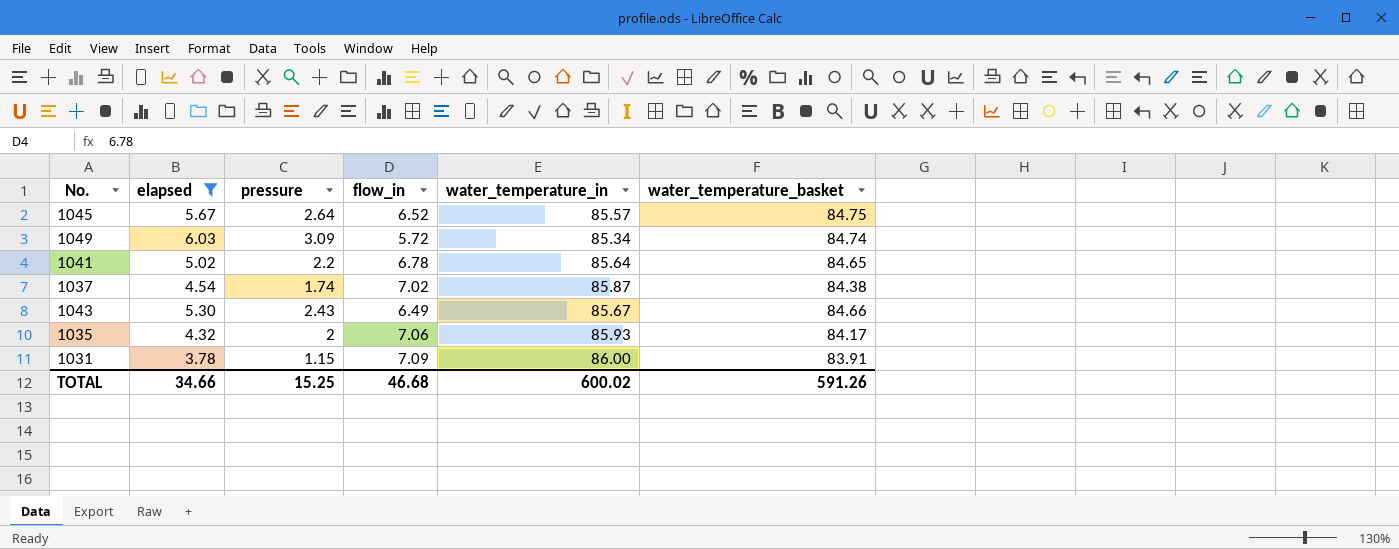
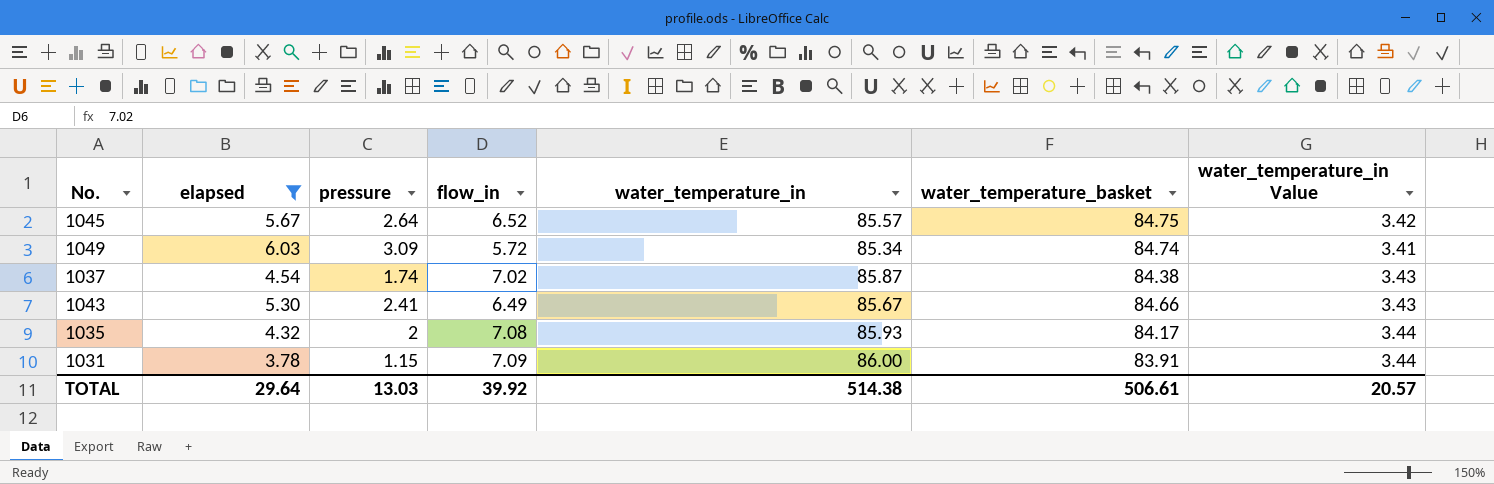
column water_temperature_in Value | formula: none -> [water_temperature_in] * 0.04
row 1041: 5.02 | 2.2 | 6.78 | 85.64 | 84.65 -> none
1043 | pressure: 2.43 -> 2.41
1035 | flow_in: 7.06 -> 7.08
TOTAL | elapsed: 34.66 -> 29.64
TOTAL | pressure: 15.25 -> 13.03
TOTAL | flow_in: 46.68 -> 39.92
TOTAL | water_temperature_in: 600.02 -> 514.38
TOTAL | water_temperature_basket: 591.26 -> 506.61

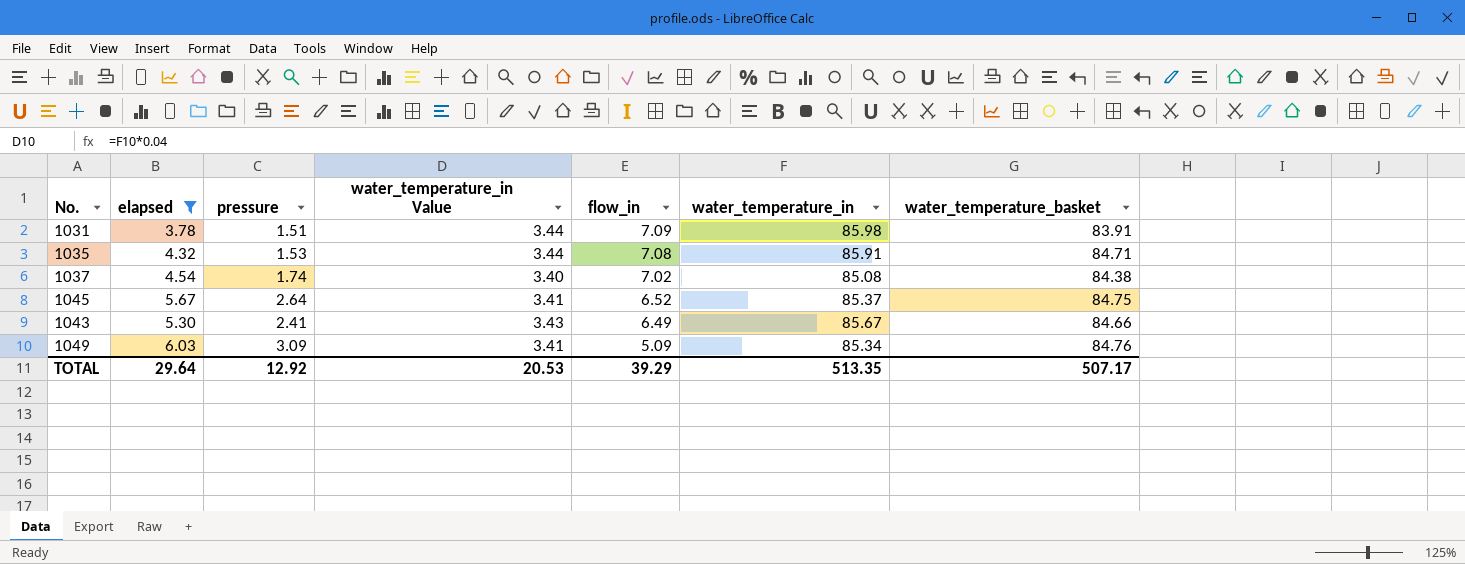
row order: none -> flow_in descending
column water_temperature_in Value | position: 7 -> 4
1031 | pressure: 1.15 -> 1.51
1031 | water_temperature_in: 86.00 -> 85.98
1035 | pressure: 2 -> 1.53
1035 | water_temperature_in: 85.93 -> 85.91
1035 | water_temperature_basket: 84.17 -> 84.71
1037 | water_temperature_in Value: 3.43 -> 3.40
1037 | water_temperature_in: 85.87 -> 85.08
1045 | water_temperature_in Value: 3.42 -> 3.41
1045 | water_temperature_in: 85.57 -> 85.37
1049 | flow_in: 5.72 -> 5.09
1049 | water_temperature_basket: 84.74 -> 84.76
TOTAL | pressure: 13.03 -> 12.92
TOTAL | water_temperature_in Value: 20.57 -> 20.53
TOTAL | flow_in: 39.92 -> 39.29
TOTAL | water_temperature_in: 514.38 -> 513.35
TOTAL | water_temperature_basket: 506.61 -> 507.17

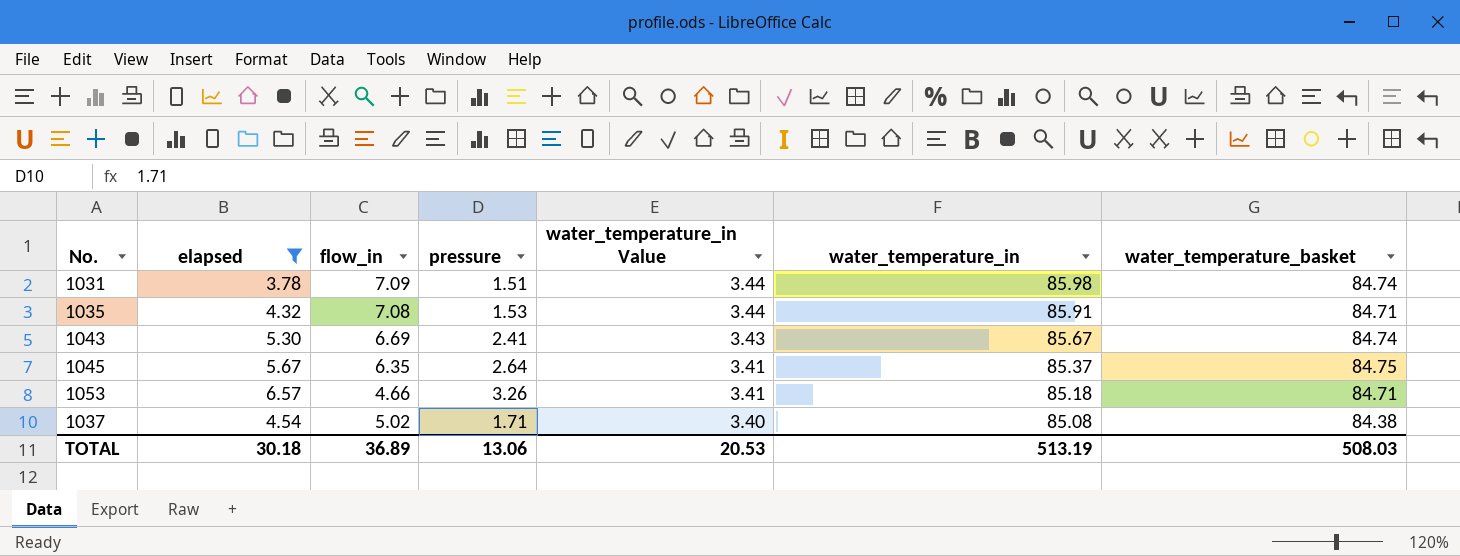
row order: flow_in descending -> water_temperature_in Value descending
column flow_in | position: 5 -> 3
row 1049: 6.03 | 3.09 | 3.41 | 5.09 | 85.34 | 84.76 -> none
1031 | water_temperature_basket: 83.91 -> 84.74
1043 | flow_in: 6.49 -> 6.69
1043 | water_temperature_basket: 84.66 -> 84.74
1045 | flow_in: 6.52 -> 6.35
row 1053: none -> 6.57 | 4.66 | 3.26 | 3.41 | 85.18 | 84.71
1037 | flow_in: 7.02 -> 5.02
1037 | pressure: 1.74 -> 1.71
TOTAL | elapsed: 29.64 -> 30.18
TOTAL | flow_in: 39.29 -> 36.89
TOTAL | pressure: 12.92 -> 13.06
TOTAL | water_temperature_in: 513.35 -> 513.19
TOTAL | water_temperature_basket: 507.17 -> 508.03

